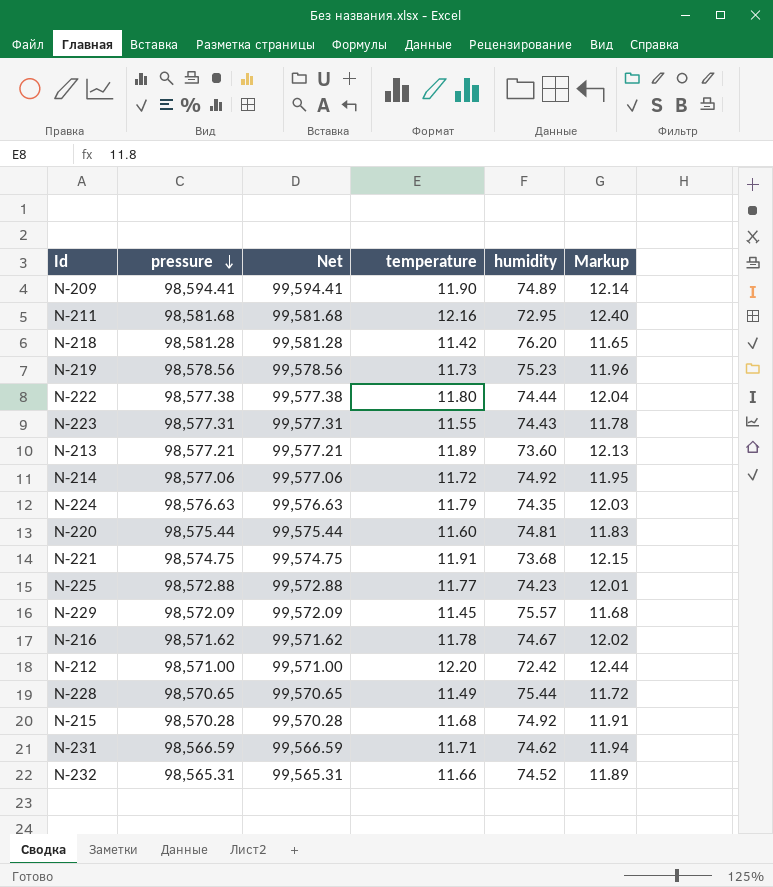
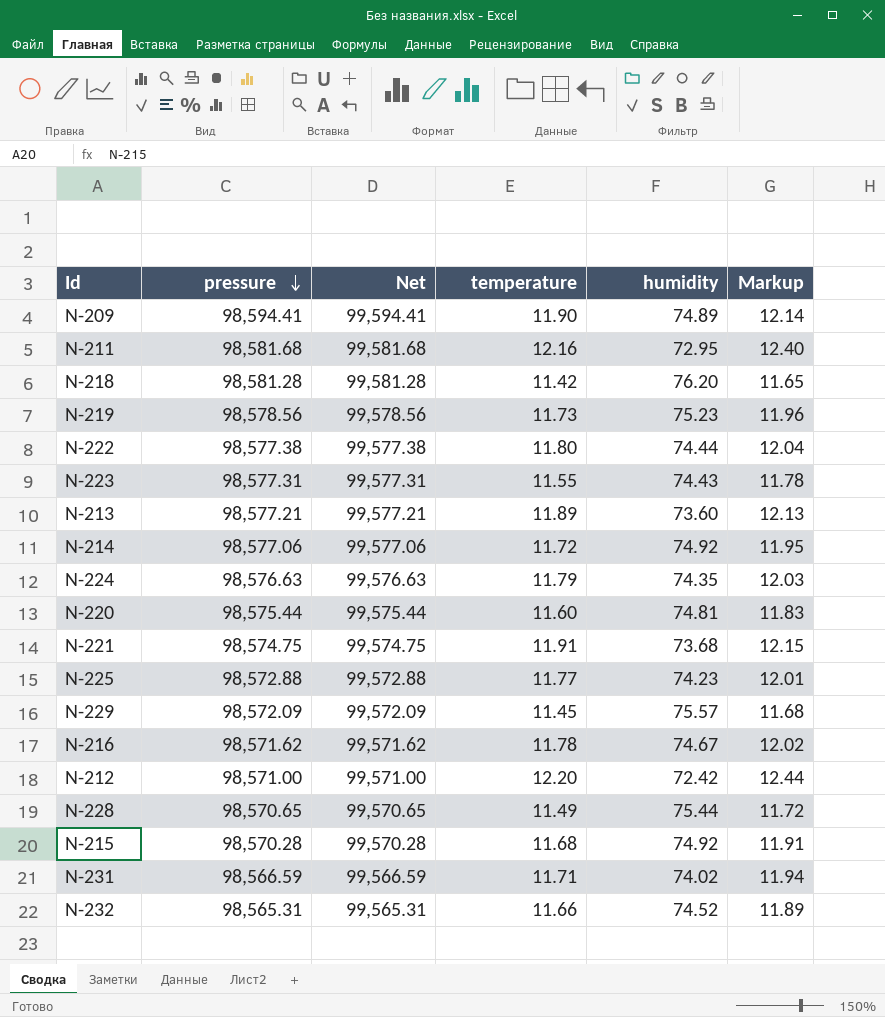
N-231 | humidity: 74.62 -> 74.02

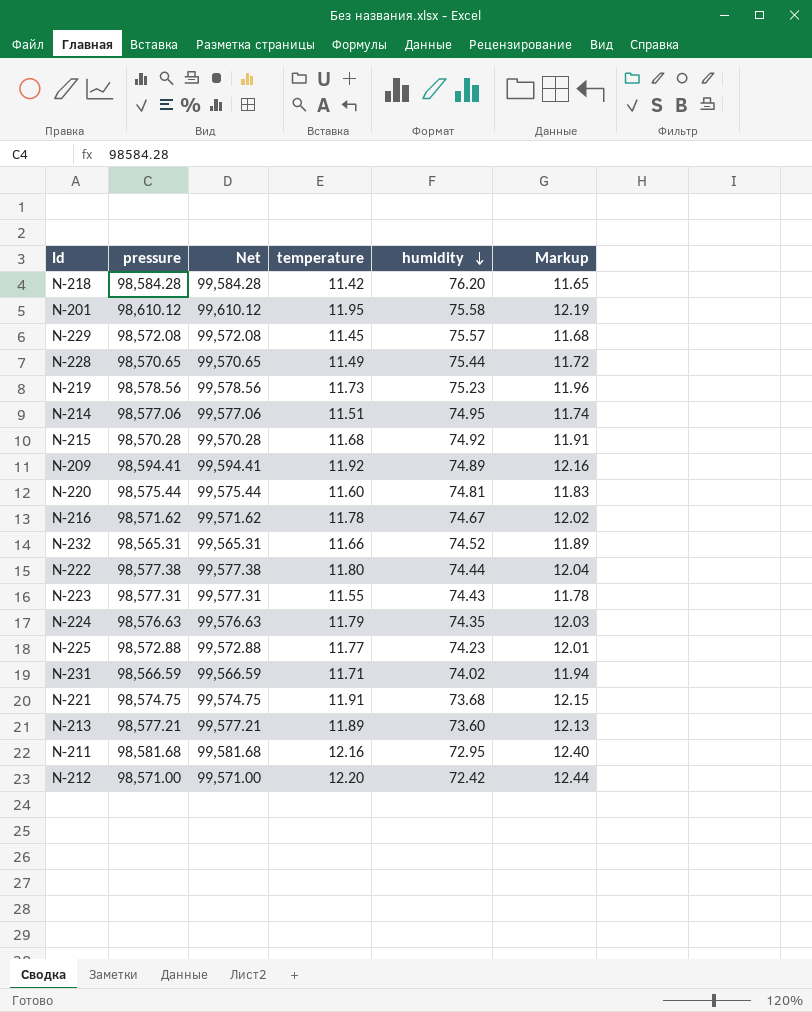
row order: pressure descending -> humidity descending
N-218 | pressure: 98,581.28 -> 98,584.28
N-218 | Net: 99,581.28 -> 99,584.28
row N-201: none -> 98,610.12 | 99,610.12 | 11.95 | 75.58 | 12.19
N-229 | pressure: 98,572.09 -> 98,572.08
N-229 | Net: 99,572.09 -> 99,572.08
N-214 | temperature: 11.72 -> 11.51
N-214 | humidity: 74.92 -> 74.95
N-214 | Markup: 11.95 -> 11.74
N-209 | temperature: 11.90 -> 11.92
N-209 | Markup: 12.14 -> 12.16

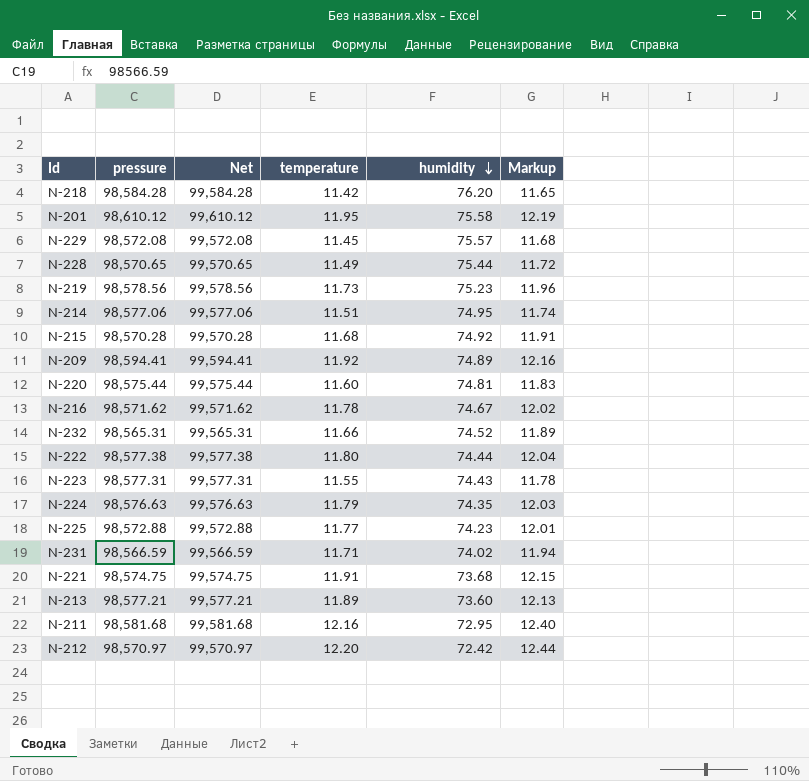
N-212 | pressure: 98,571.00 -> 98,570.97
N-212 | Net: 99,571.00 -> 99,570.97

